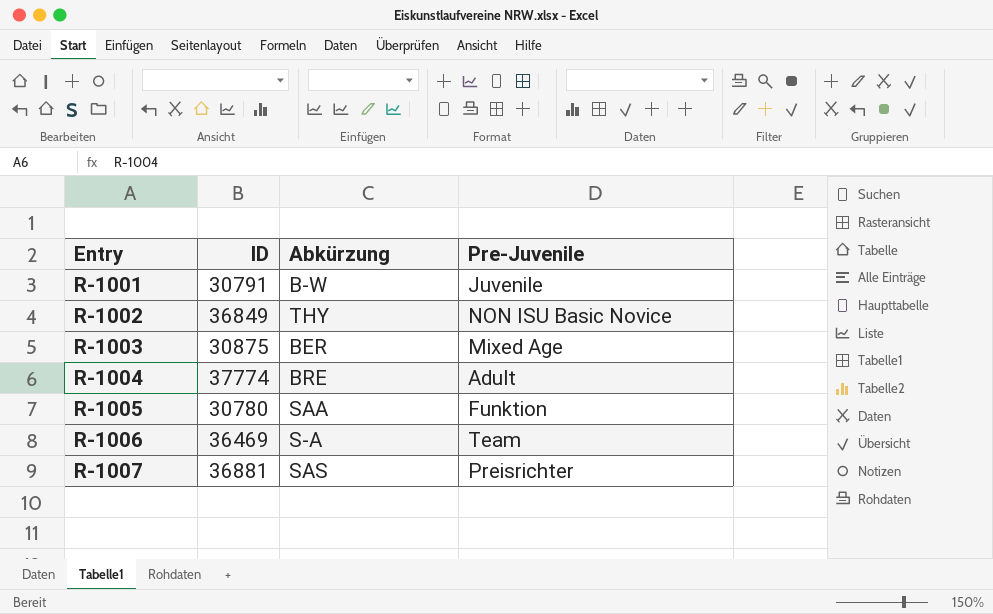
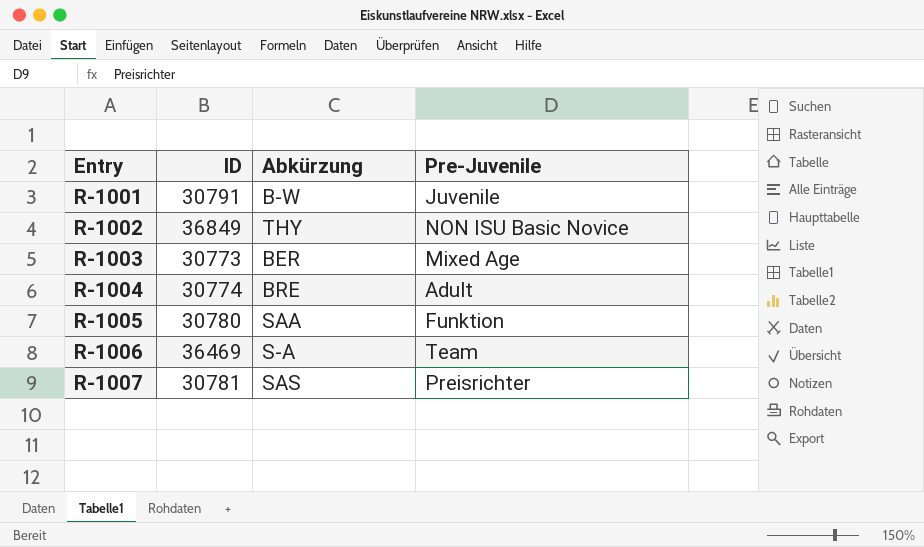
R-1003 | ID: 30875 -> 30773
R-1004 | ID: 37774 -> 30774
R-1007 | ID: 36881 -> 30781

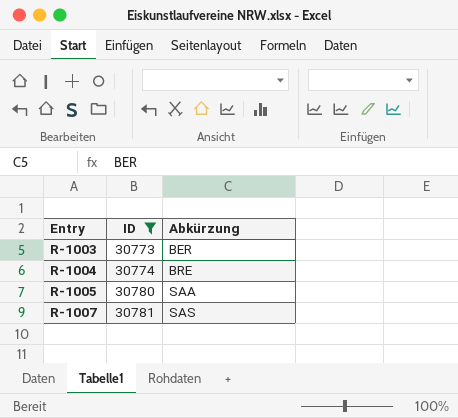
filter: none -> ID <= 30781
column Pre-Juvenile | position: 4 -> none

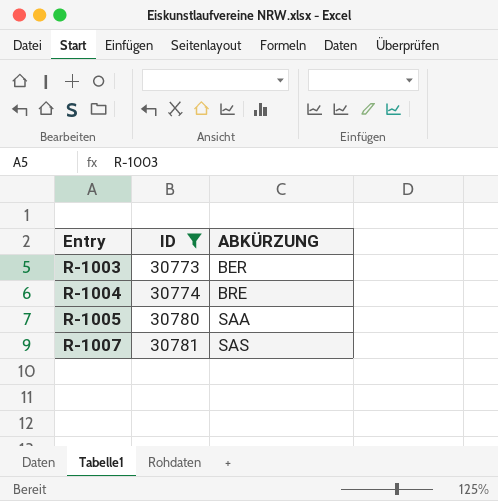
column name: Abkürzung -> ABKÜRZUNG

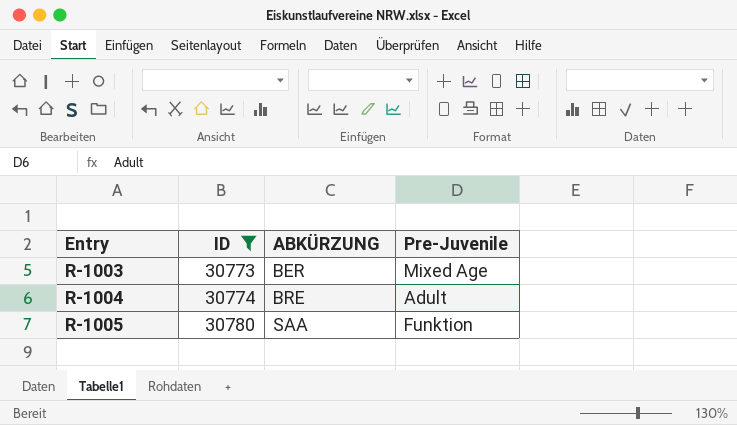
column Pre-Juvenile | position: none -> 4
row R-1007: 30781 | SAS -> none

